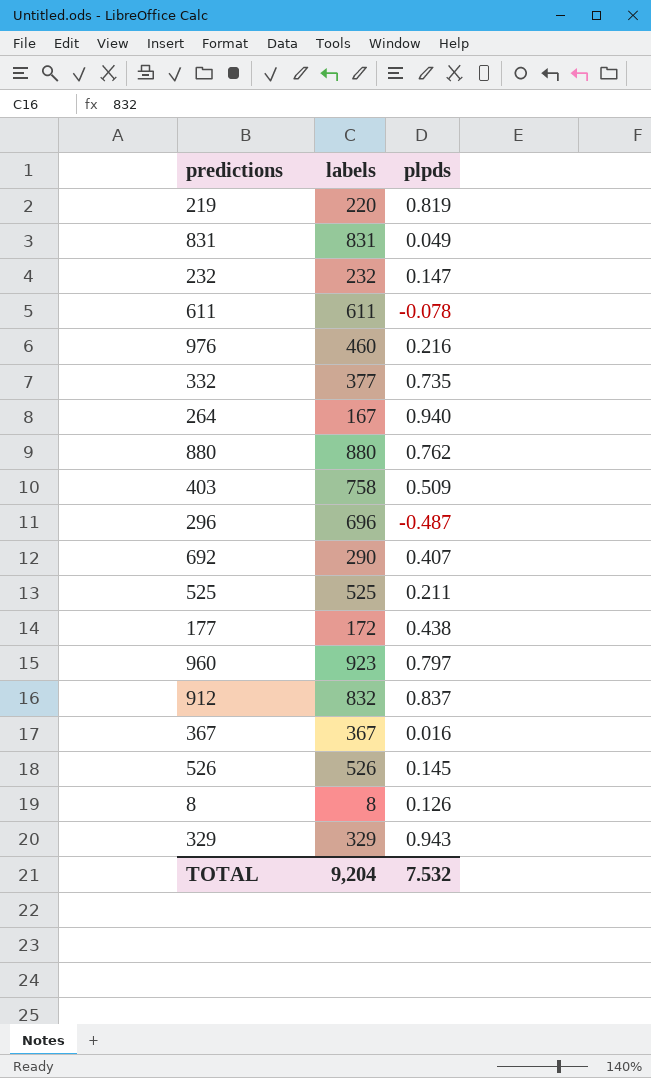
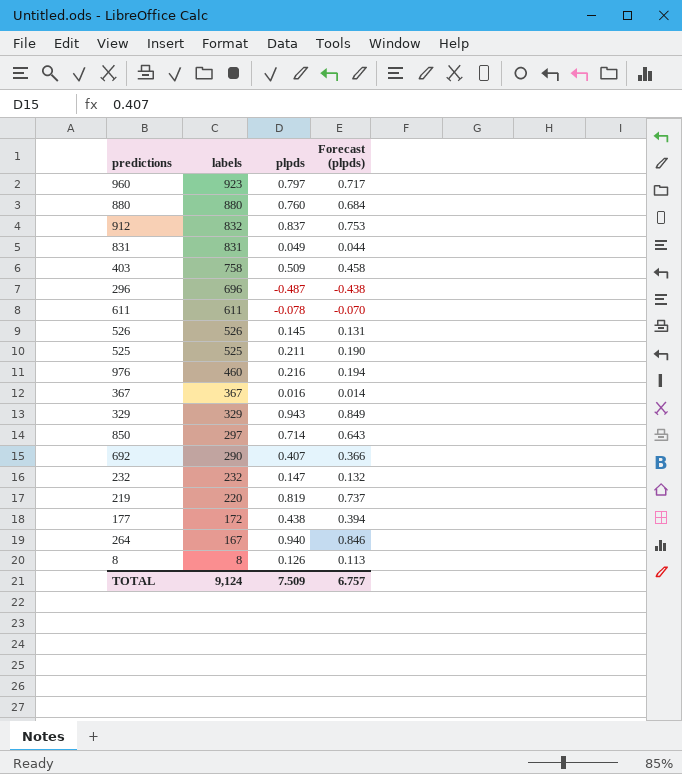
row order: none -> labels descending
column Forecast (plpds) | formula: none -> [plpds] * 0.9
row 332: 377 | 0.735 -> none
880 | plpds: 0.762 -> 0.760
row 850: none -> 297 | 0.714 | 0.643
TOTAL | labels: 9,204 -> 9,124
TOTAL | plpds: 7.532 -> 7.509

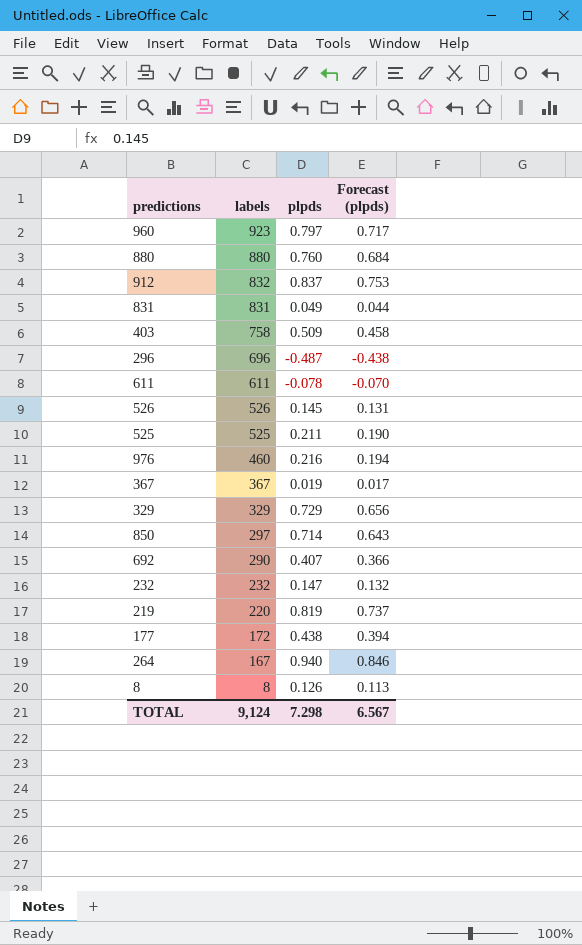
367 | plpds: 0.016 -> 0.019
367 | Forecast (plpds): 0.014 -> 0.017
329 | plpds: 0.943 -> 0.729
329 | Forecast (plpds): 0.849 -> 0.656
TOTAL | plpds: 7.509 -> 7.298
TOTAL | Forecast (plpds): 6.757 -> 6.567

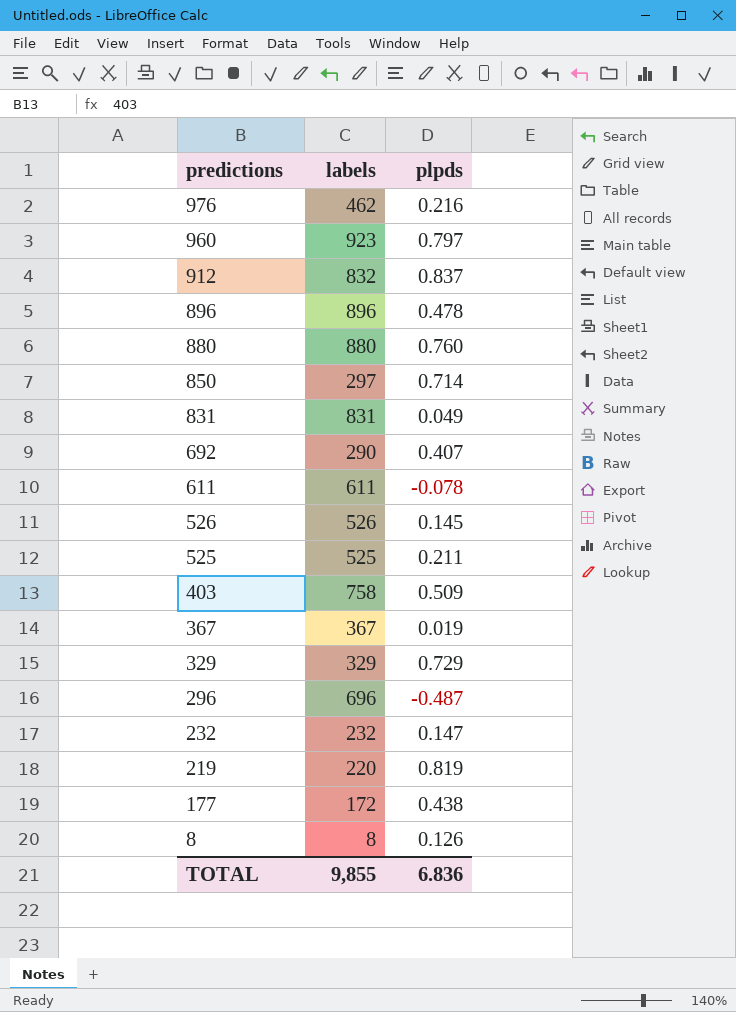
row order: labels descending -> predictions descending
column Forecast (plpds) | formula: [plpds] * 0.9 -> none
row 264: 167 | 0.940 | 0.846 -> none
976 | labels: 460 -> 462
row 896: none -> 896 | 0.478
TOTAL | labels: 9,124 -> 9,855
TOTAL | plpds: 7.298 -> 6.836

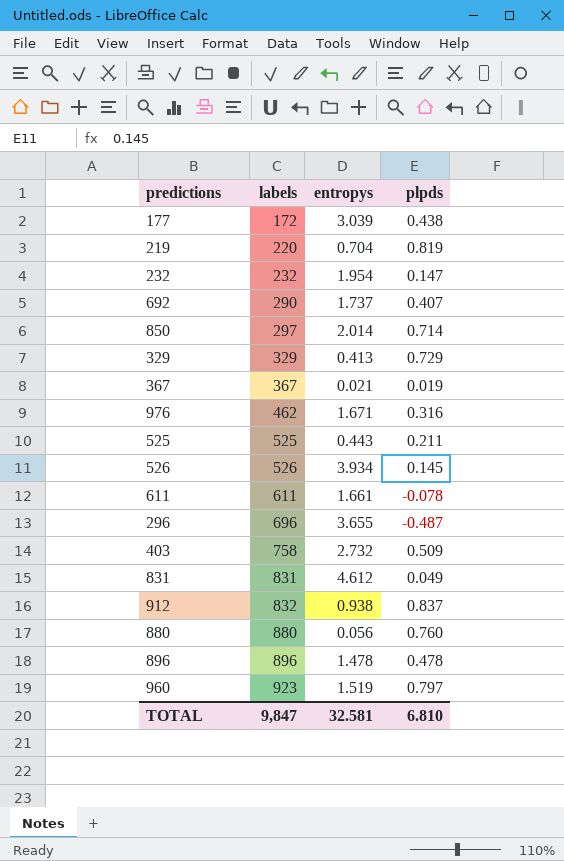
row order: predictions descending -> labels ascending
column entropys | position: none -> 3
row 8: 8 | 0.126 -> none
976 | plpds: 0.216 -> 0.316
TOTAL | labels: 9,855 -> 9,847
TOTAL | plpds: 6.836 -> 6.810

